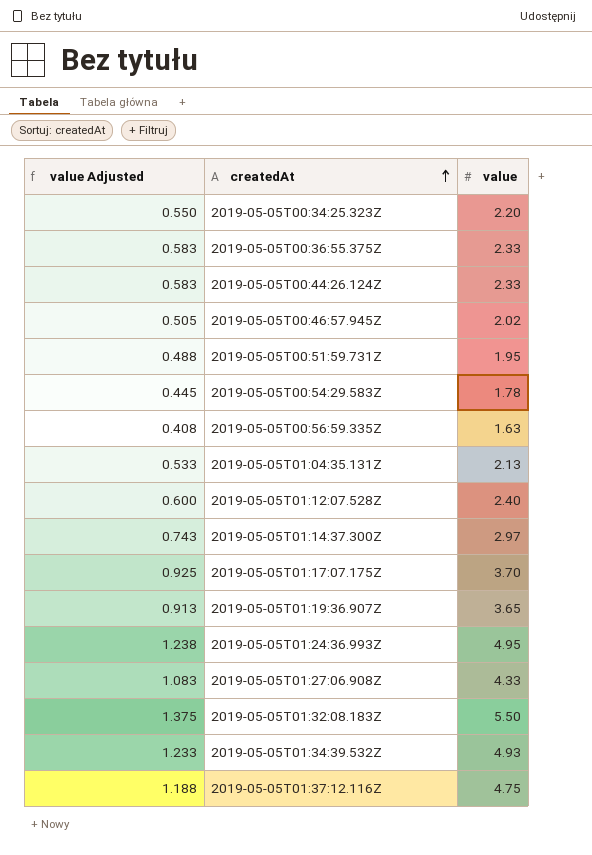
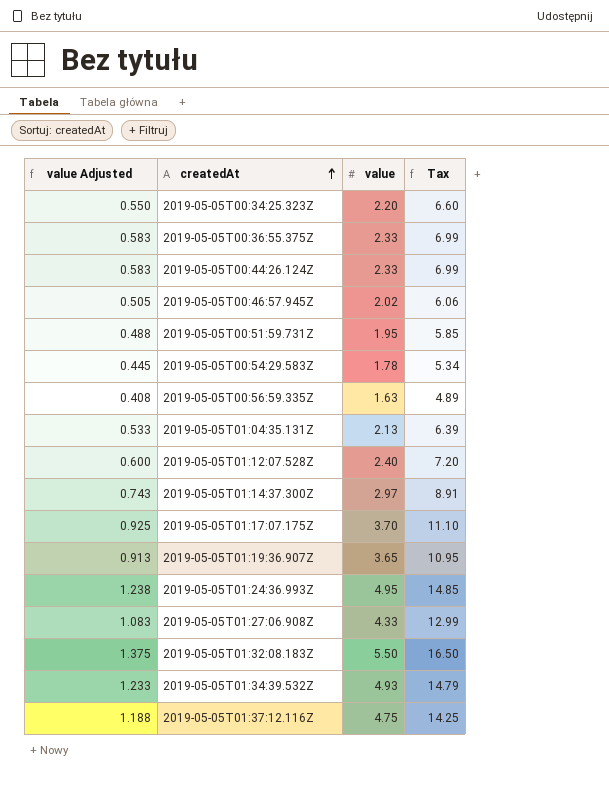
column Tax | formula: none -> [value] * 3

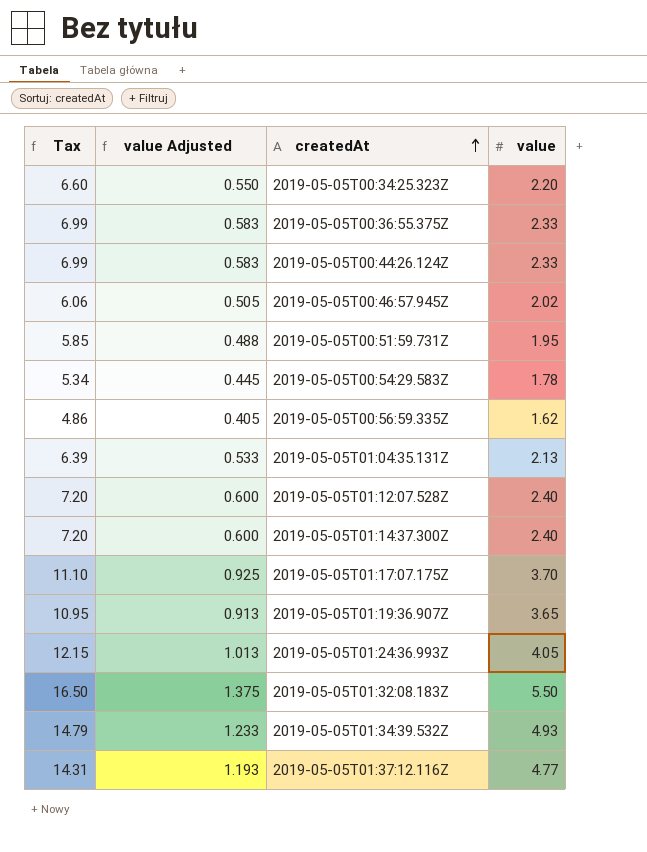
column Tax | position: 4 -> 1
row 2019-05-05T01:27:06.908Z: 1.083 | 4.33 | 12.99 -> none
2019-05-05T00:56:59.335Z | Tax: 4.89 -> 4.86
2019-05-05T00:56:59.335Z | value Adjusted: 0.408 -> 0.405
2019-05-05T00:56:59.335Z | value: 1.63 -> 1.62
2019-05-05T01:14:37.300Z | Tax: 8.91 -> 7.20
2019-05-05T01:14:37.300Z | value Adjusted: 0.743 -> 0.600
2019-05-05T01:14:37.300Z | value: 2.97 -> 2.40
2019-05-05T01:24:36.993Z | Tax: 14.85 -> 12.15
2019-05-05T01:24:36.993Z | value Adjusted: 1.238 -> 1.013
2019-05-05T01:24:36.993Z | value: 4.95 -> 4.05
2019-05-05T01:37:12.116Z | Tax: 14.25 -> 14.31
2019-05-05T01:37:12.116Z | value Adjusted: 1.188 -> 1.193
2019-05-05T01:37:12.116Z | value: 4.75 -> 4.77

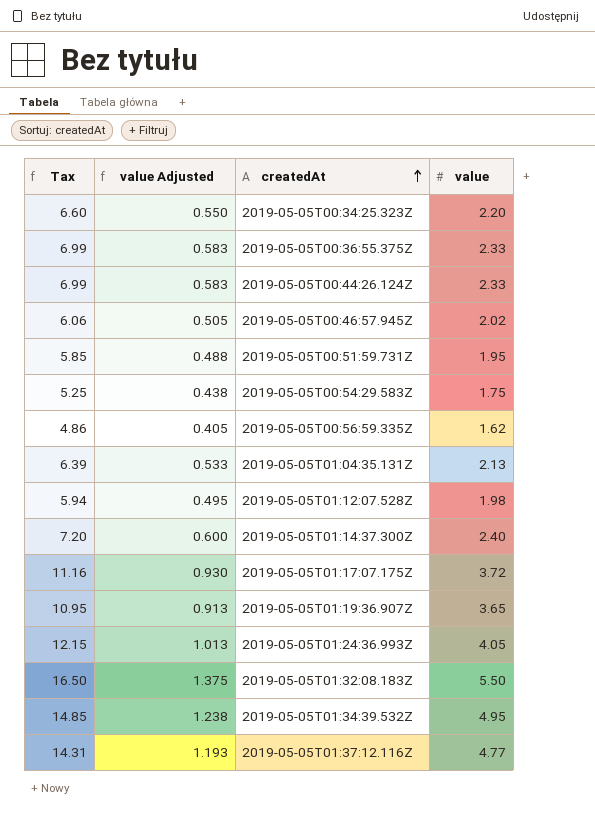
2019-05-05T00:54:29.583Z | Tax: 5.34 -> 5.25
2019-05-05T00:54:29.583Z | value Adjusted: 0.445 -> 0.438
2019-05-05T00:54:29.583Z | value: 1.78 -> 1.75
2019-05-05T01:12:07.528Z | Tax: 7.20 -> 5.94
2019-05-05T01:12:07.528Z | value Adjusted: 0.600 -> 0.495
2019-05-05T01:12:07.528Z | value: 2.40 -> 1.98
2019-05-05T01:17:07.175Z | Tax: 11.10 -> 11.16
2019-05-05T01:17:07.175Z | value Adjusted: 0.925 -> 0.930
2019-05-05T01:17:07.175Z | value: 3.70 -> 3.72
2019-05-05T01:34:39.532Z | Tax: 14.79 -> 14.85
2019-05-05T01:34:39.532Z | value Adjusted: 1.233 -> 1.238
2019-05-05T01:34:39.532Z | value: 4.93 -> 4.95

